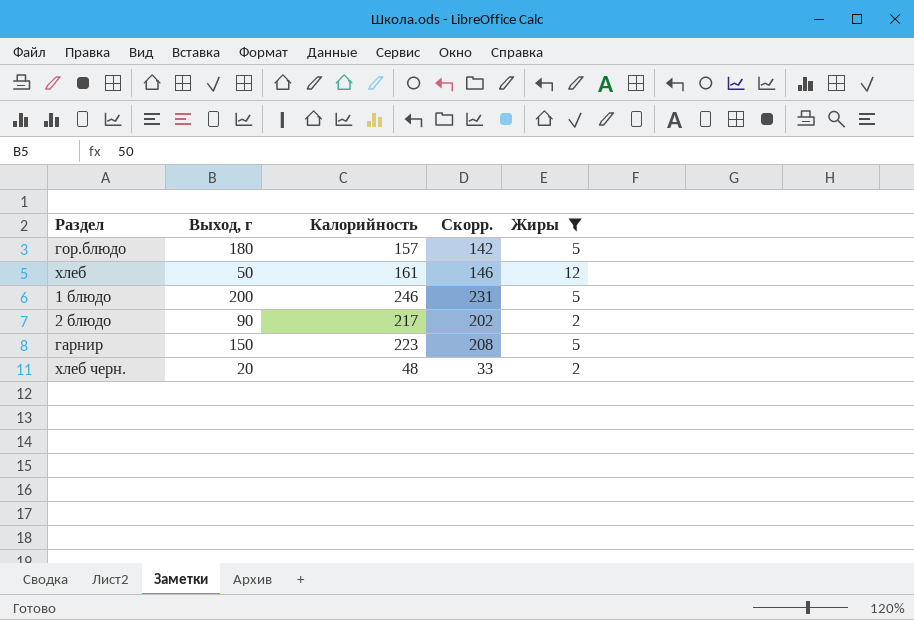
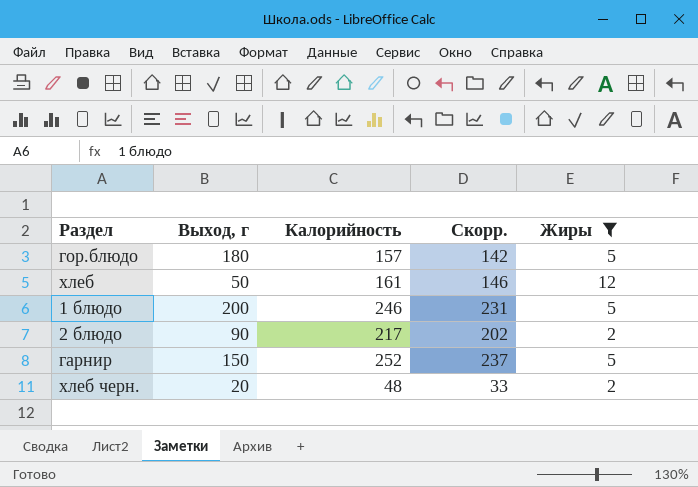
гарнир | Калорийность: 223 -> 252
гарнир | Скорр.: 208 -> 237

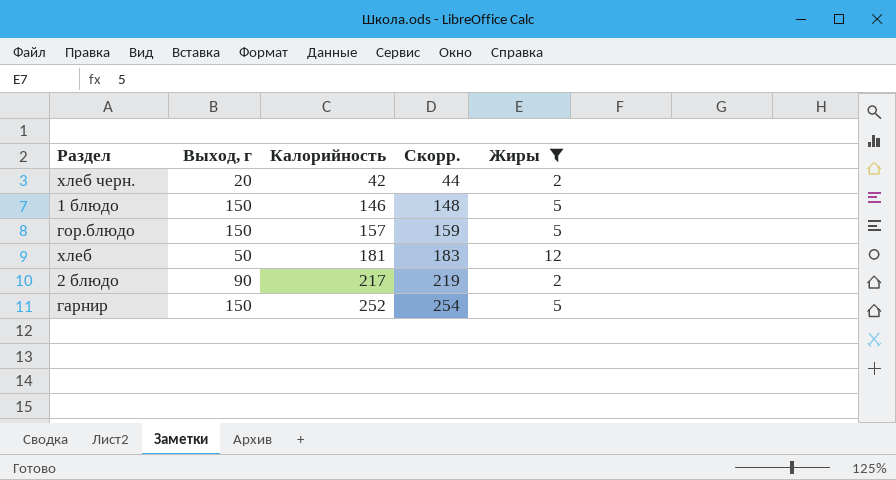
row order: none -> Калорийность ascending
column Скорр. | formula: [Калорийность] - 15 -> [Калорийность] + 2
хлеб черн. | Калорийность: 48 -> 42
1 блюдо | Выход, г: 200 -> 150
1 блюдо | Калорийность: 246 -> 146
гор.блюдо | Выход, г: 180 -> 150
хлеб | Калорийность: 161 -> 181

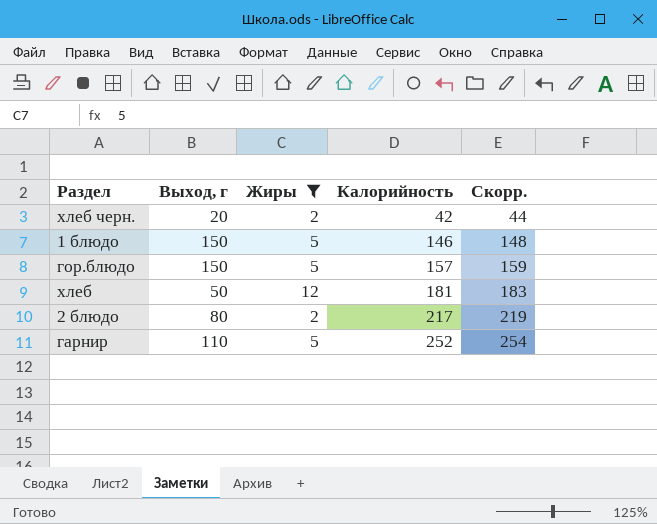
column Жиры | position: 5 -> 3
2 блюдо | Выход, г: 90 -> 80
гарнир | Выход, г: 150 -> 110

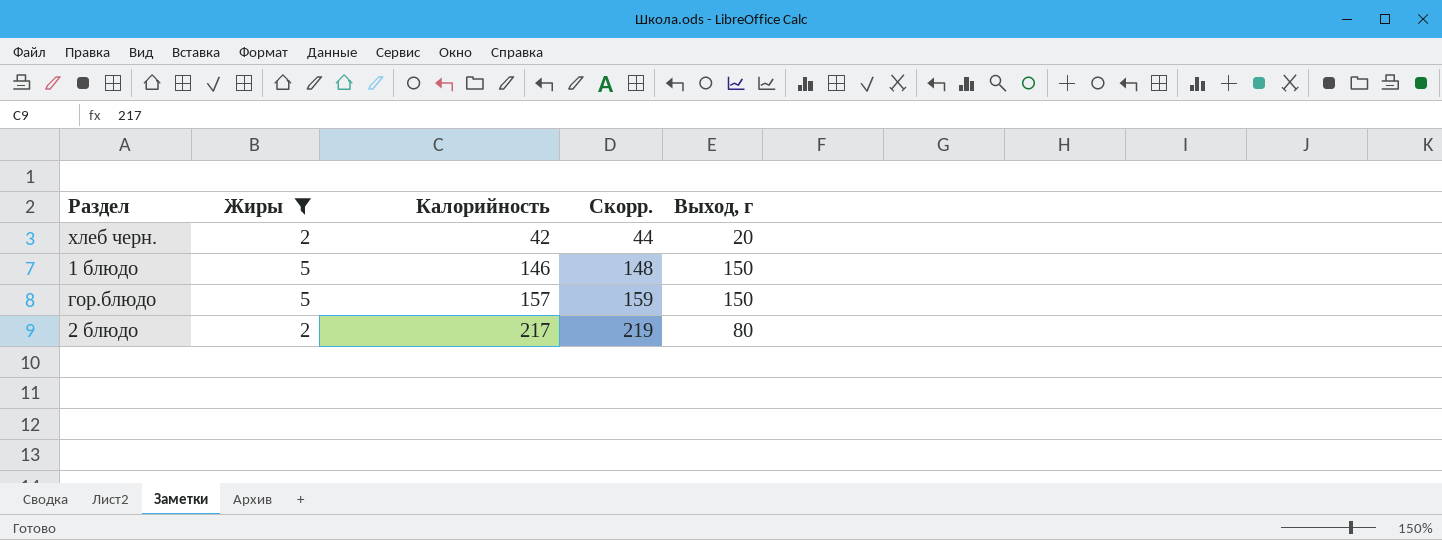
column Выход, г | position: 2 -> 5
row хлеб: 50 | 12 | 181 | 183 -> none
row гарнир: 110 | 5 | 252 | 254 -> none

